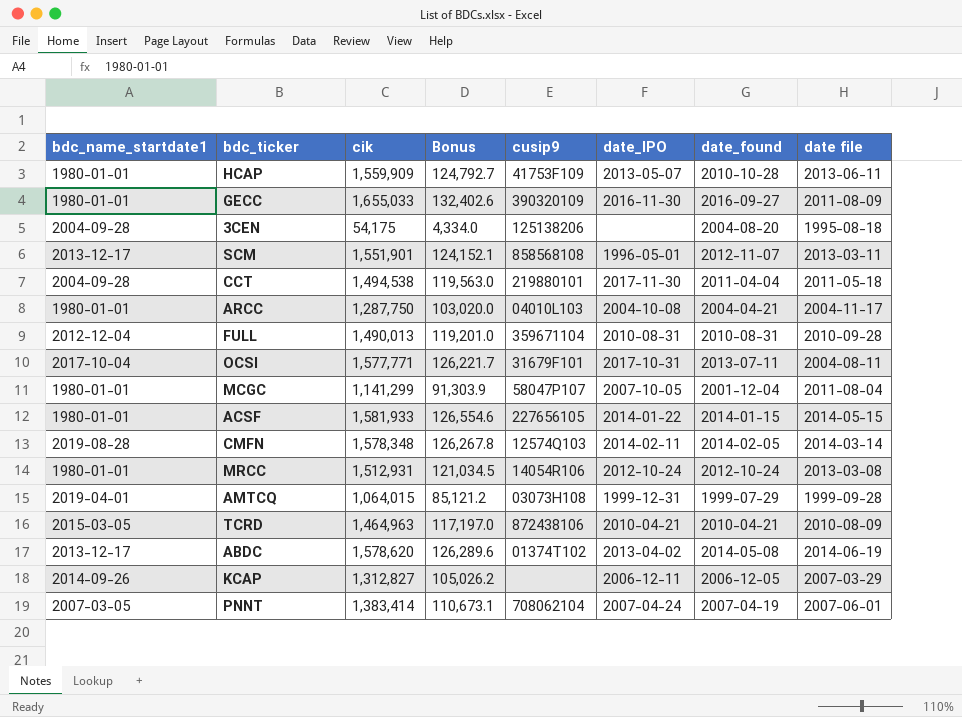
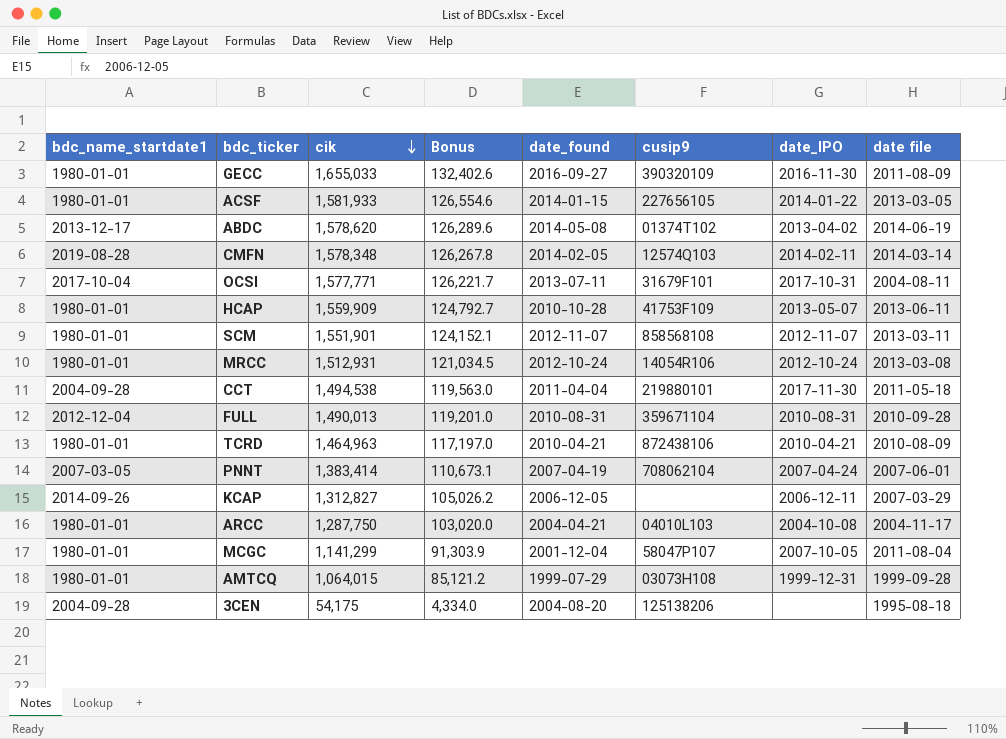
row order: none -> cik descending
column date_found | position: 7 -> 5
ACSF | date file: 2014-05-15 -> 2013-03-05
SCM | bdc_name_startdate1: 2013-12-17 -> 1980-01-01
SCM | date_IPO: 1996-05-01 -> 2012-11-07
TCRD | bdc_name_startdate1: 2015-03-05 -> 1980-01-01
AMTCQ | bdc_name_startdate1: 2019-04-01 -> 1980-01-01

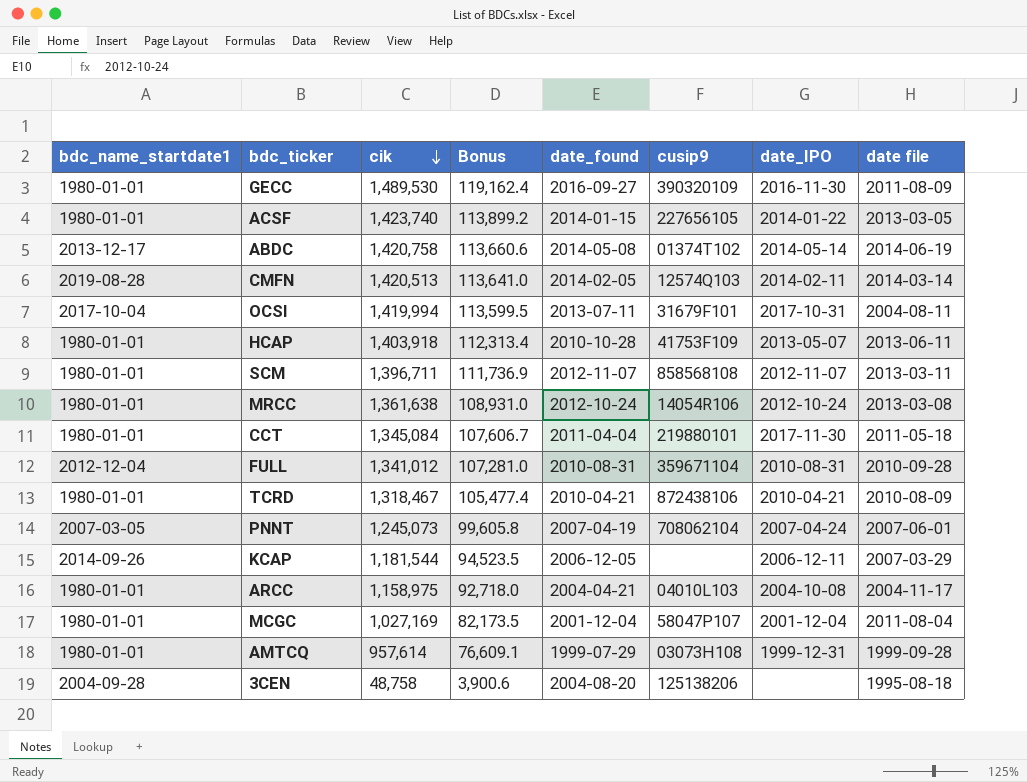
GECC | cik: 1,655,033 -> 1,489,530
GECC | Bonus: 132,402.6 -> 119,162.4
ACSF | cik: 1,581,933 -> 1,423,740
ACSF | Bonus: 126,554.6 -> 113,899.2
ABDC | cik: 1,578,620 -> 1,420,758
ABDC | Bonus: 126,289.6 -> 113,660.6
ABDC | date_IPO: 2013-04-02 -> 2014-05-14
CMFN | cik: 1,578,348 -> 1,420,513
CMFN | Bonus: 126,267.8 -> 113,641.0
OCSI | cik: 1,577,771 -> 1,419,994
OCSI | Bonus: 126,221.7 -> 113,599.5
HCAP | cik: 1,559,909 -> 1,403,918
HCAP | Bonus: 124,792.7 -> 112,313.4
SCM | cik: 1,551,901 -> 1,396,711
SCM | Bonus: 124,152.1 -> 111,736.9
MRCC | cik: 1,512,931 -> 1,361,638
MRCC | Bonus: 121,034.5 -> 108,931.0
CCT | bdc_name_startdate1: 2004-09-28 -> 1980-01-01
CCT | cik: 1,494,538 -> 1,345,084
CCT | Bonus: 119,563.0 -> 107,606.7
FULL | cik: 1,490,013 -> 1,341,012
FULL | Bonus: 119,201.0 -> 107,281.0
TCRD | cik: 1,464,963 -> 1,318,467
TCRD | Bonus: 117,197.0 -> 105,477.4
PNNT | cik: 1,383,414 -> 1,245,073
PNNT | Bonus: 110,673.1 -> 99,605.8
KCAP | cik: 1,312,827 -> 1,181,544
KCAP | Bonus: 105,026.2 -> 94,523.5
ARCC | cik: 1,287,750 -> 1,158,975
ARCC | Bonus: 103,020.0 -> 92,718.0
MCGC | cik: 1,141,299 -> 1,027,169
MCGC | Bonus: 91,303.9 -> 82,173.5
MCGC | date_IPO: 2007-10-05 -> 2001-12-04
AMTCQ | cik: 1,064,015 -> 957,614
AMTCQ | Bonus: 85,121.2 -> 76,609.1
3CEN | cik: 54,175 -> 48,758
3CEN | Bonus: 4,334.0 -> 3,900.6

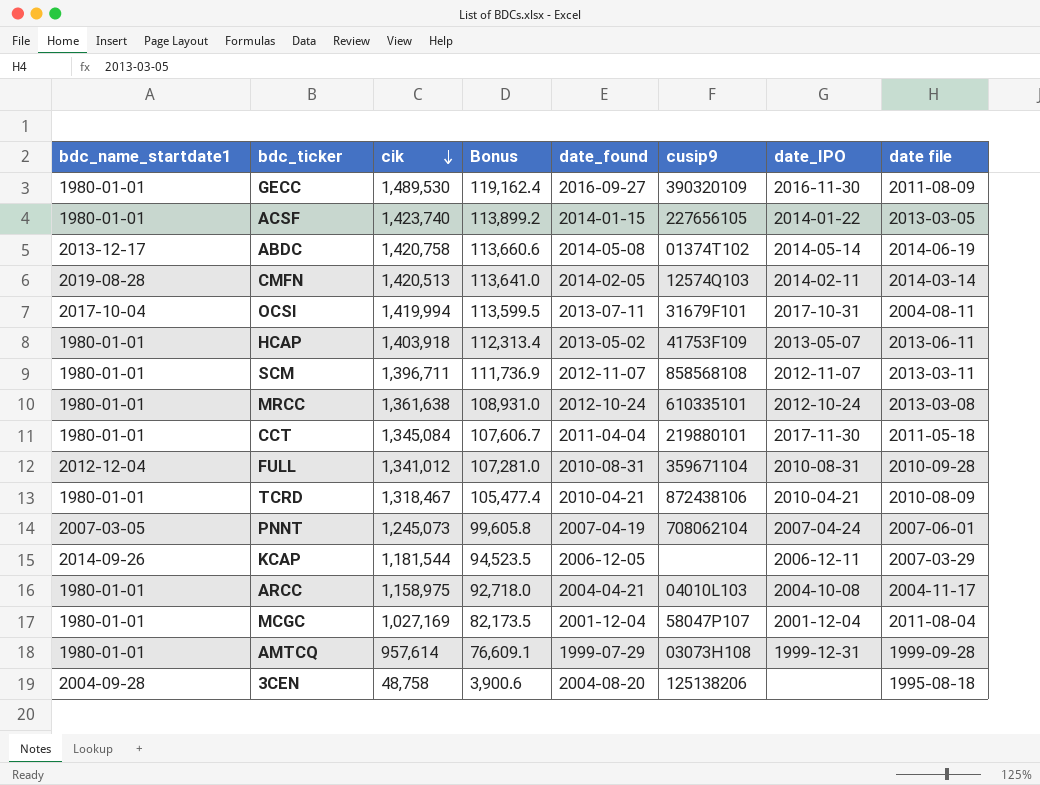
HCAP | date_found: 2010-10-28 -> 2013-05-02
MRCC | cusip9: 14054R106 -> 610335101

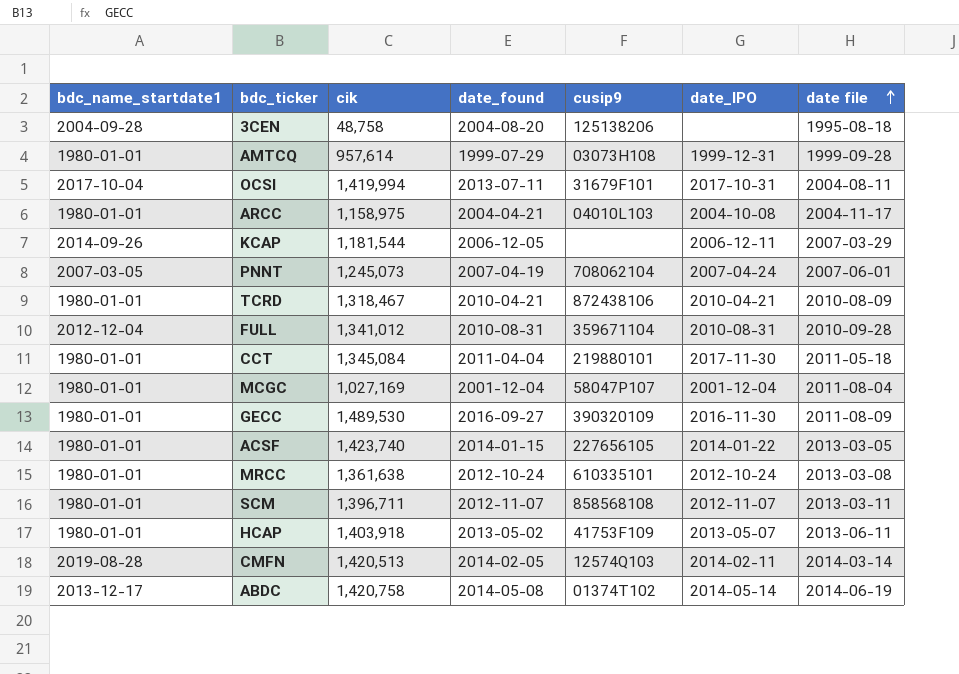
row order: cik descending -> date file ascending
column Bonus | formula: [cik] * 0.08 -> none

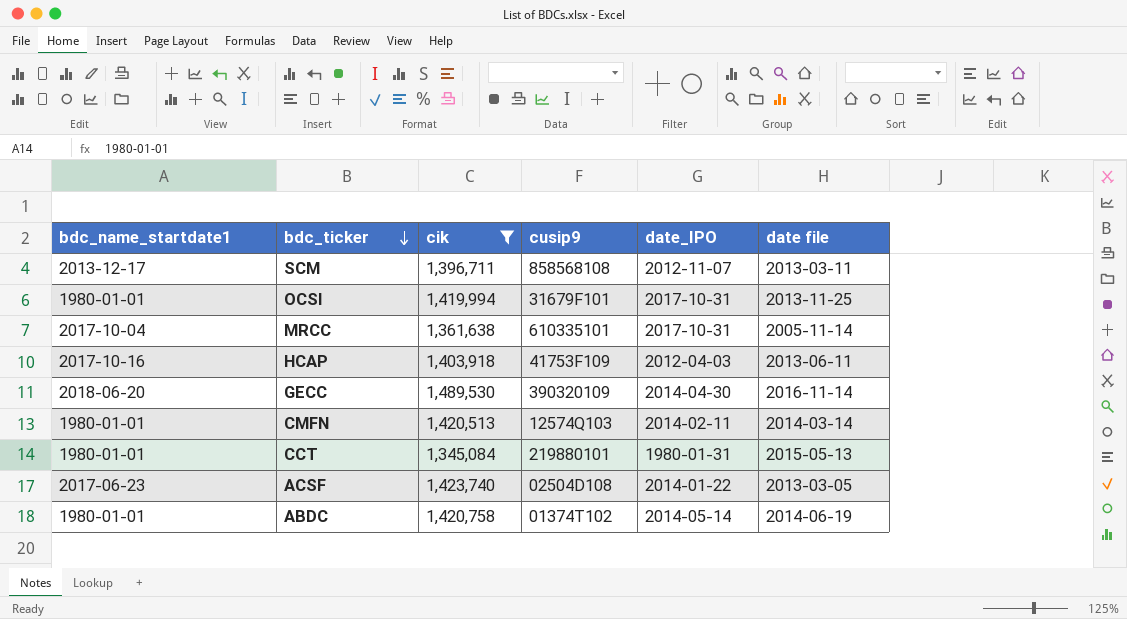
filter: none -> cik >= 1,345,084
row order: date file ascending -> bdc_ticker descending
column date_found | position: 4 -> none
SCM | bdc_name_startdate1: 1980-01-01 -> 2013-12-17
OCSI | bdc_name_startdate1: 2017-10-04 -> 1980-01-01
OCSI | date file: 2004-08-11 -> 2013-11-25
MRCC | bdc_name_startdate1: 1980-01-01 -> 2017-10-04
MRCC | date_IPO: 2012-10-24 -> 2017-10-31
MRCC | date file: 2013-03-08 -> 2005-11-14
HCAP | bdc_name_startdate1: 1980-01-01 -> 2017-10-16
HCAP | date_IPO: 2013-05-07 -> 2012-04-03
GECC | bdc_name_startdate1: 1980-01-01 -> 2018-06-20
GECC | date_IPO: 2016-11-30 -> 2014-04-30
GECC | date file: 2011-08-09 -> 2016-11-14
CMFN | bdc_name_startdate1: 2019-08-28 -> 1980-01-01
CCT | date_IPO: 2017-11-30 -> 1980-01-31
CCT | date file: 2011-05-18 -> 2015-05-13
ACSF | bdc_name_startdate1: 1980-01-01 -> 2017-06-23
ACSF | cusip9: 227656105 -> 02504D108
ABDC | bdc_name_startdate1: 2013-12-17 -> 1980-01-01

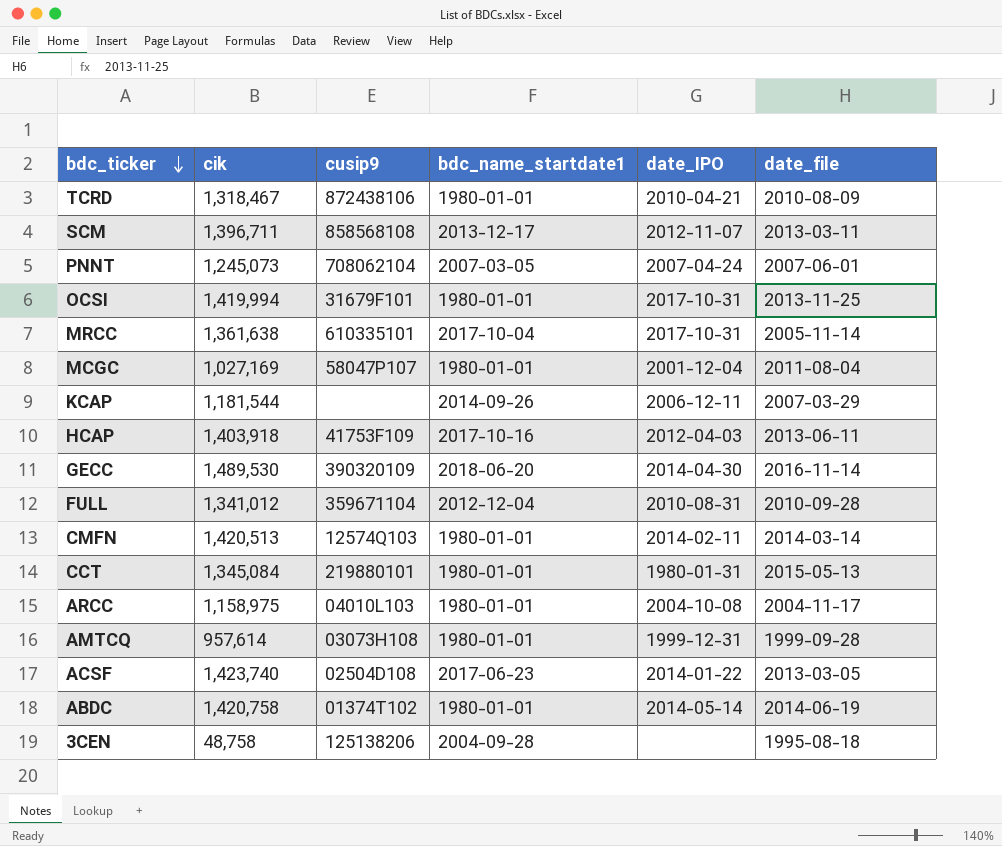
filter: cik >= 1,345,084 -> none
column bdc_name_startdate1 | position: 1 -> 4
column name: date file -> date_file

